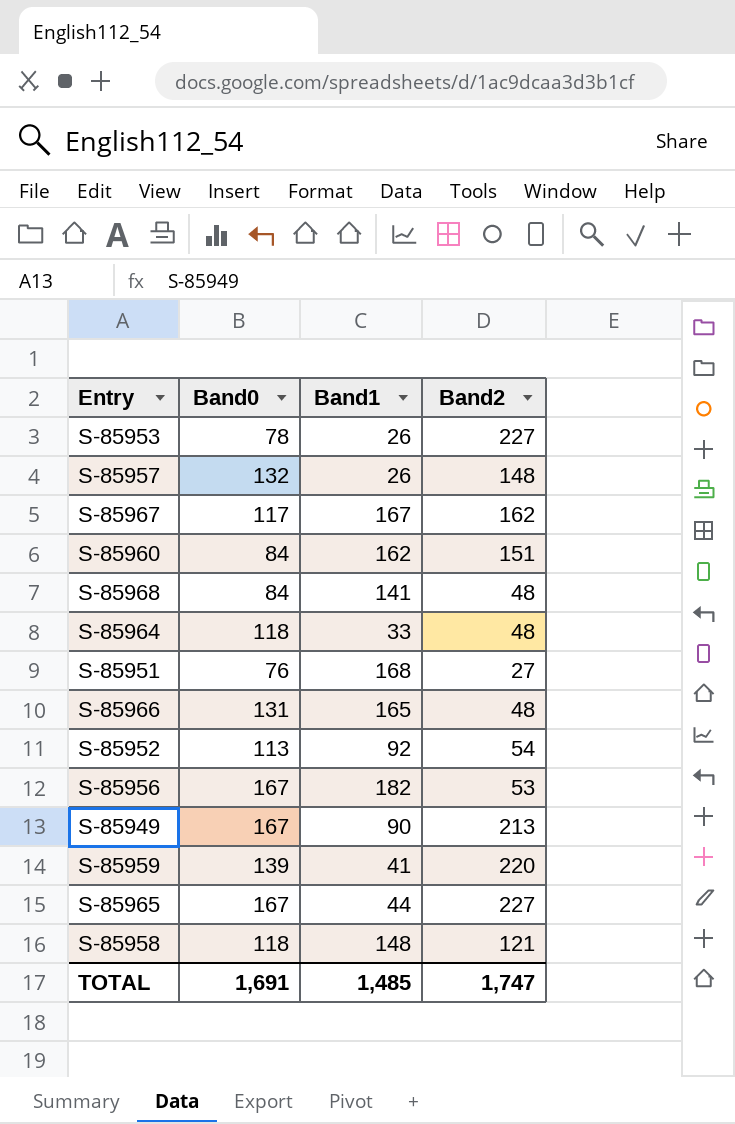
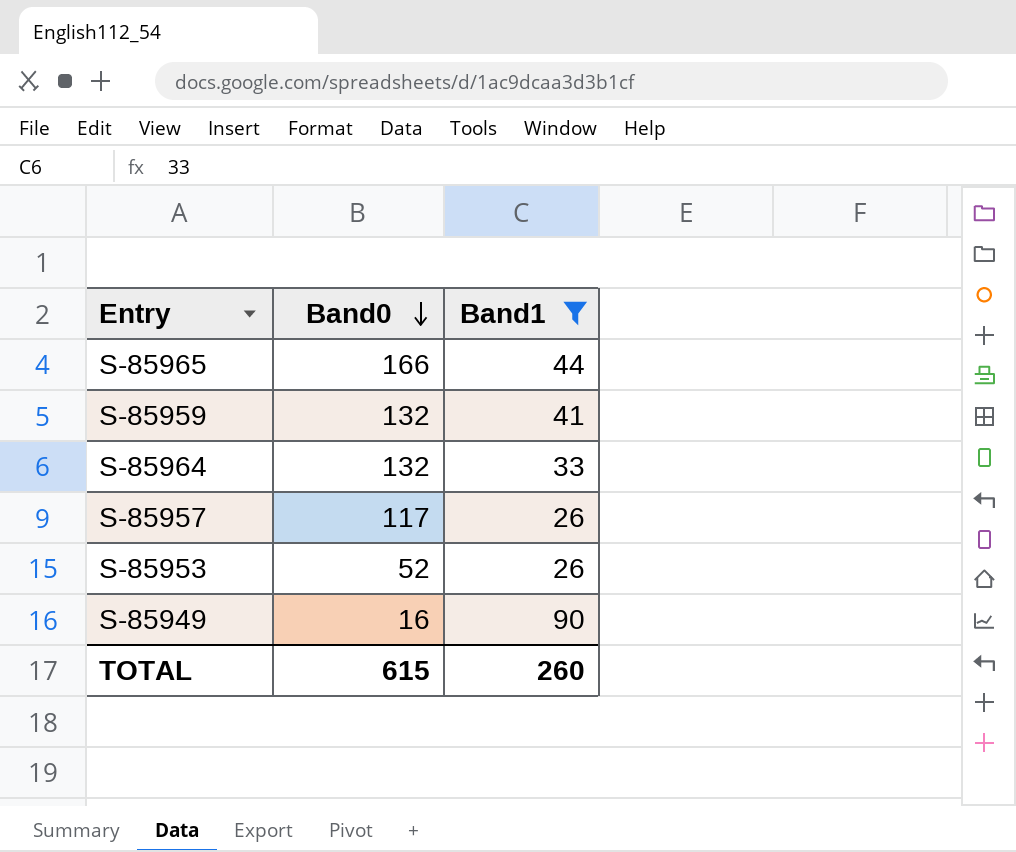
filter: none -> Band1 <= 90
row order: none -> Band0 descending
column Band2 | position: 4 -> none
S-85965 | Band0: 167 -> 166
S-85959 | Band0: 139 -> 132
S-85964 | Band0: 118 -> 132
S-85957 | Band0: 132 -> 117
S-85953 | Band0: 78 -> 52
S-85949 | Band0: 167 -> 16
TOTAL | Band0: 1,691 -> 615
TOTAL | Band1: 1,485 -> 260

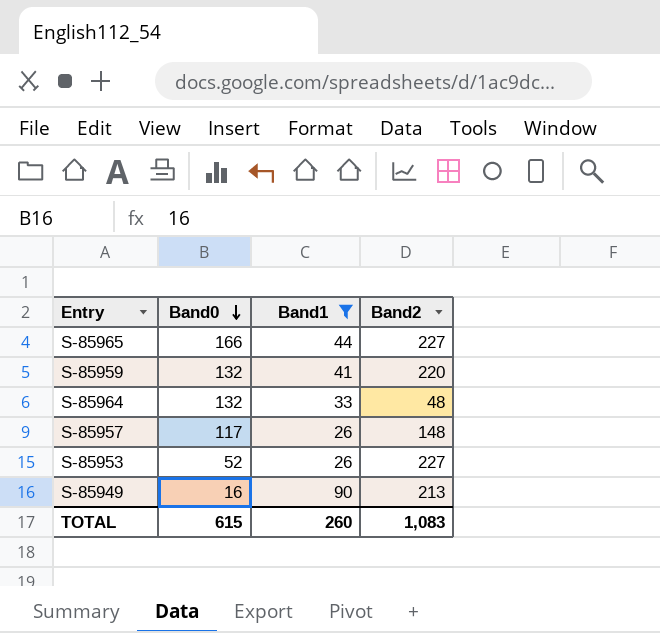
column Band2 | position: none -> 4

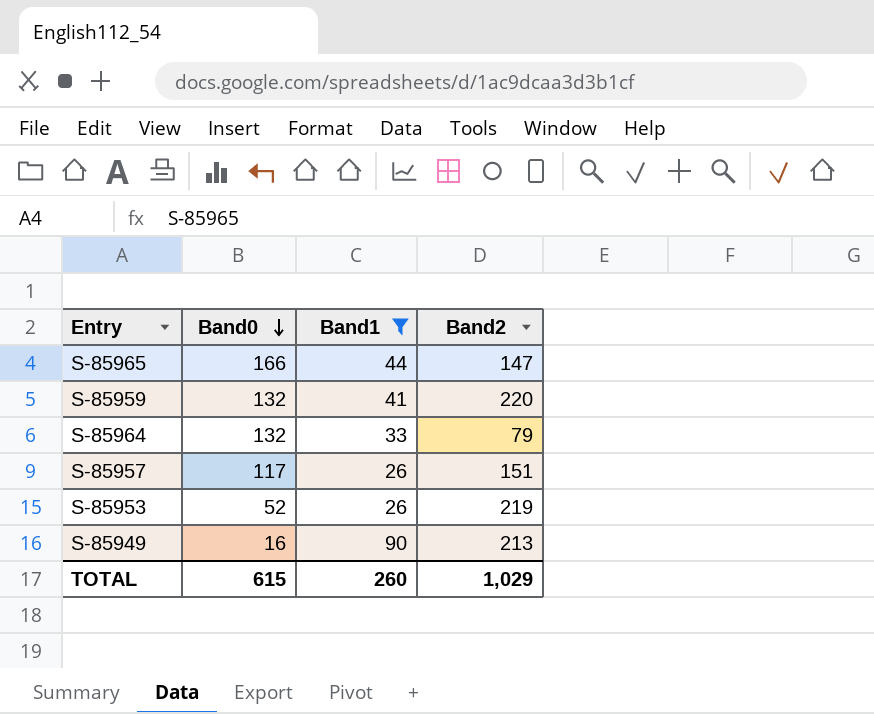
S-85965 | Band2: 227 -> 147
S-85964 | Band2: 48 -> 79
S-85957 | Band2: 148 -> 151
S-85953 | Band2: 227 -> 219
TOTAL | Band2: 1,083 -> 1,029

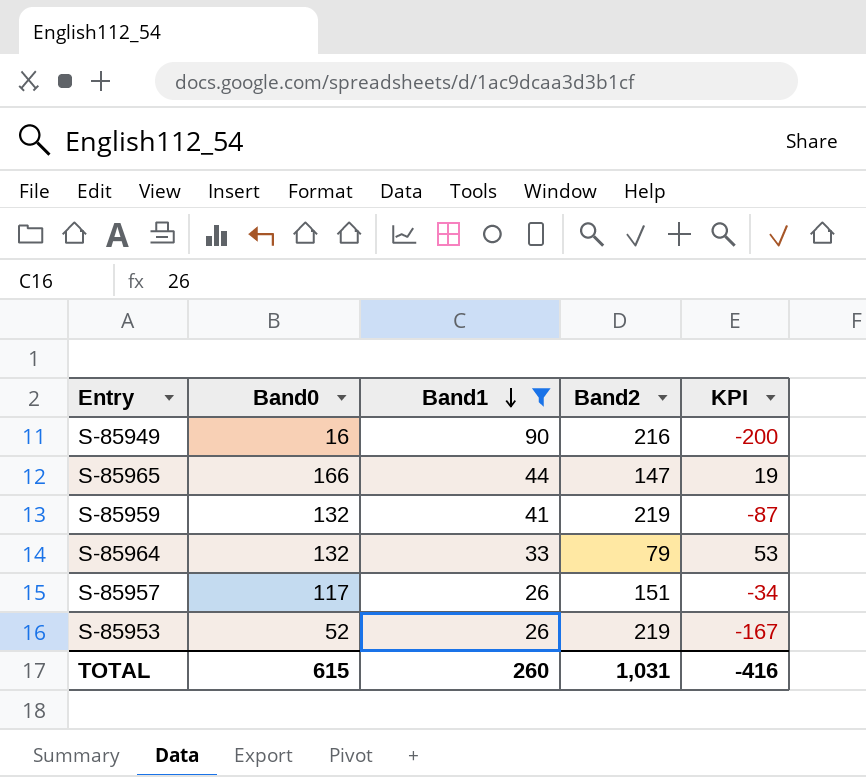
row order: Band0 descending -> Band1 descending
column KPI | formula: none -> [Band0] - [Band2]
S-85949 | Band2: 213 -> 216
S-85959 | Band2: 220 -> 219
TOTAL | Band2: 1,029 -> 1,031

